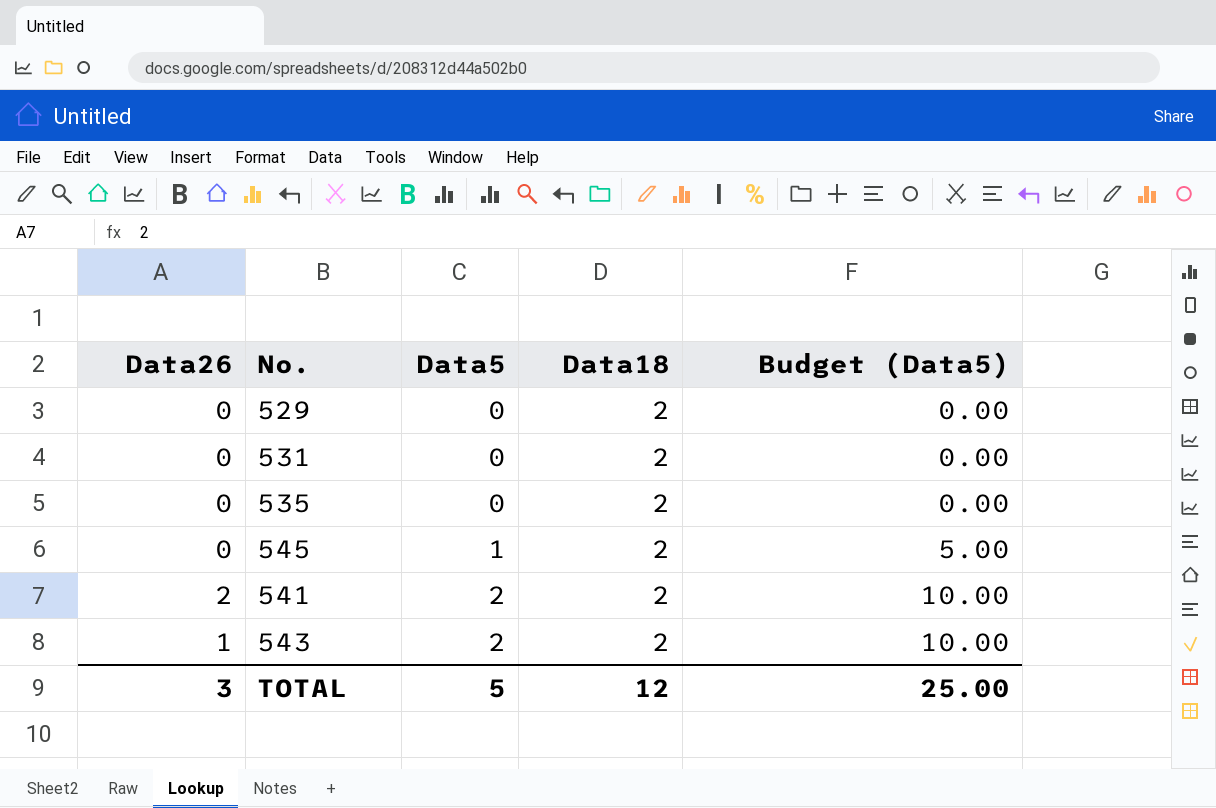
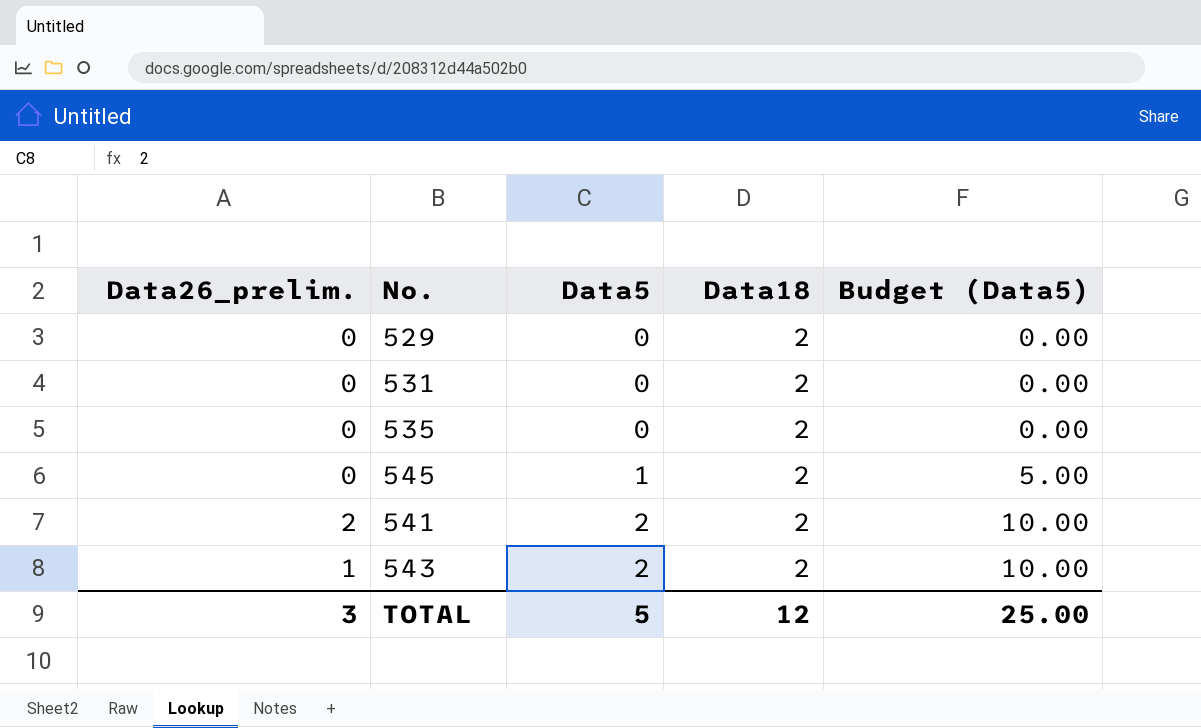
column name: Data26 -> Data26_prelim.

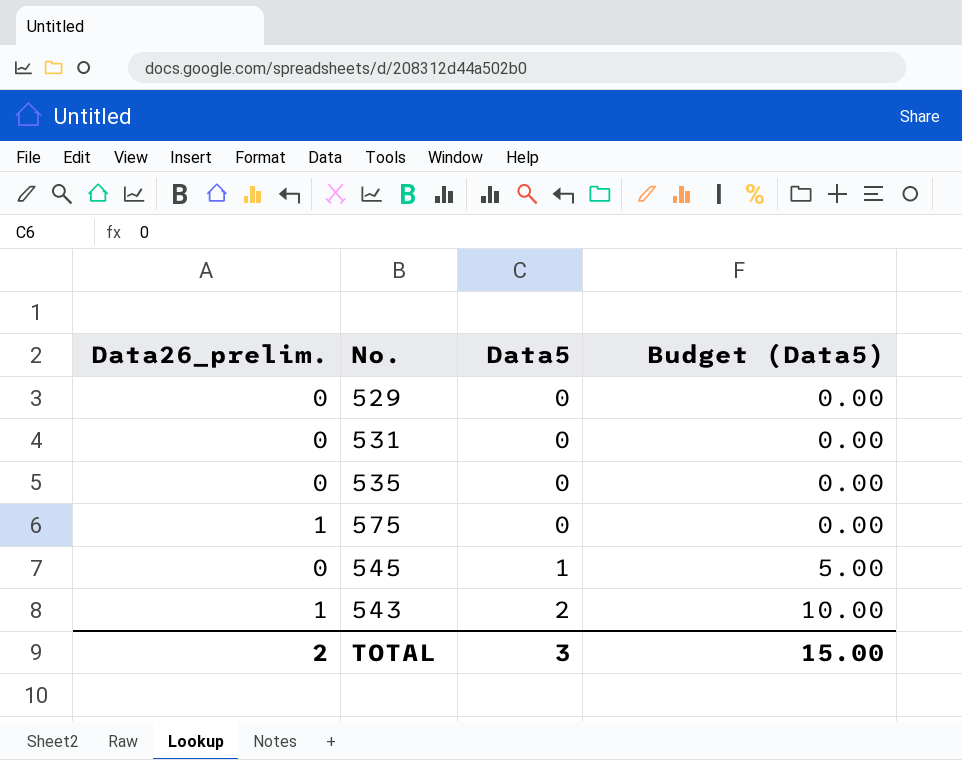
column Data18 | position: 4 -> none
row 541: 2 | 2 | 2 | 10.00 -> none
row 575: none -> 1 | 0 | 0.00
TOTAL | Data26_prelim.: 3 -> 2
TOTAL | Data5: 5 -> 3
TOTAL | Budget (Data5): 25.00 -> 15.00

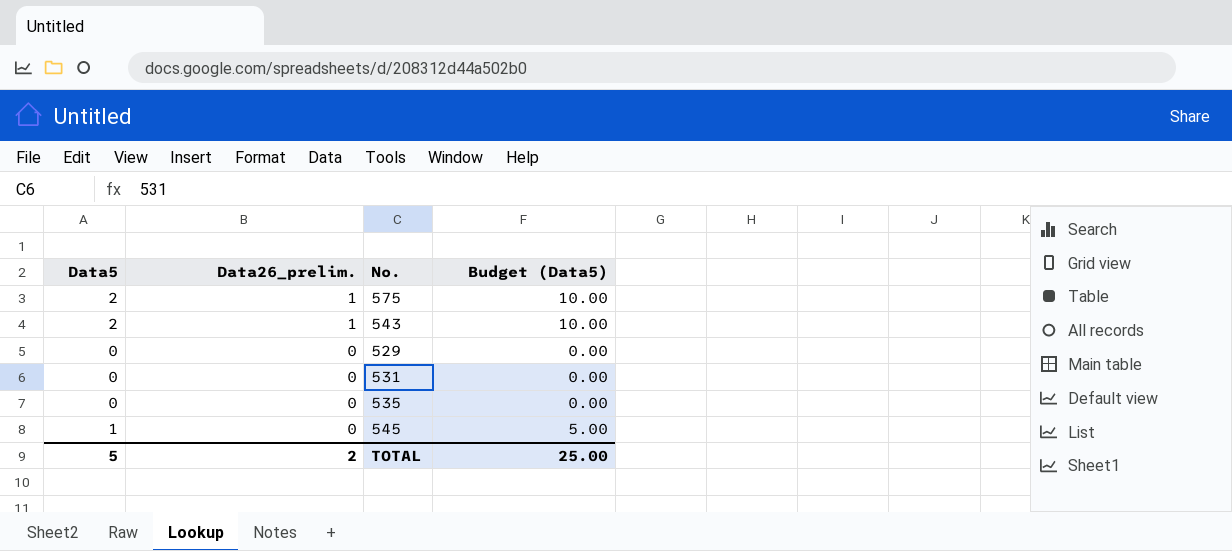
row order: Data5 ascending -> Data26_prelim. descending
column Data5 | position: 3 -> 1
575 | Data5: 0 -> 2
575 | Budget (Data5): 0.00 -> 10.00
TOTAL | Data5: 3 -> 5
TOTAL | Budget (Data5): 15.00 -> 25.00

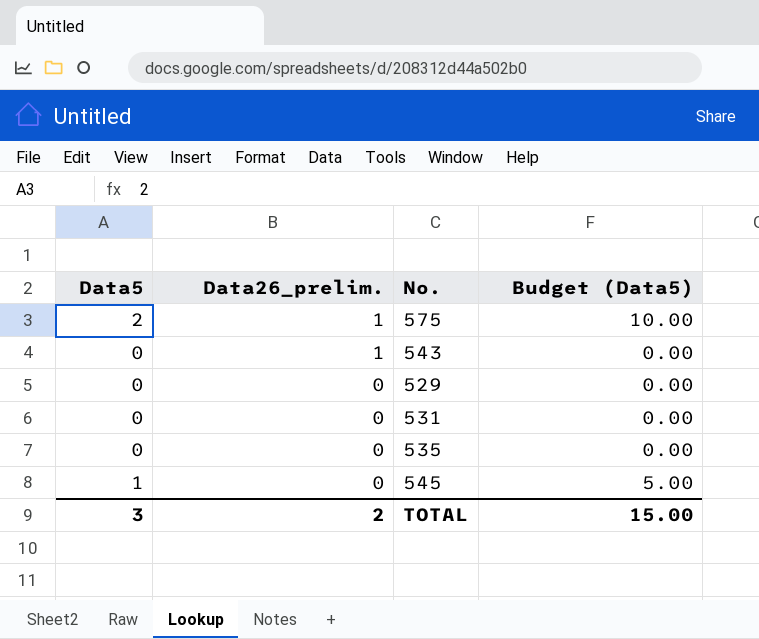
543 | Data5: 2 -> 0
543 | Budget (Data5): 10.00 -> 0.00
TOTAL | Data5: 5 -> 3
TOTAL | Budget (Data5): 25.00 -> 15.00

